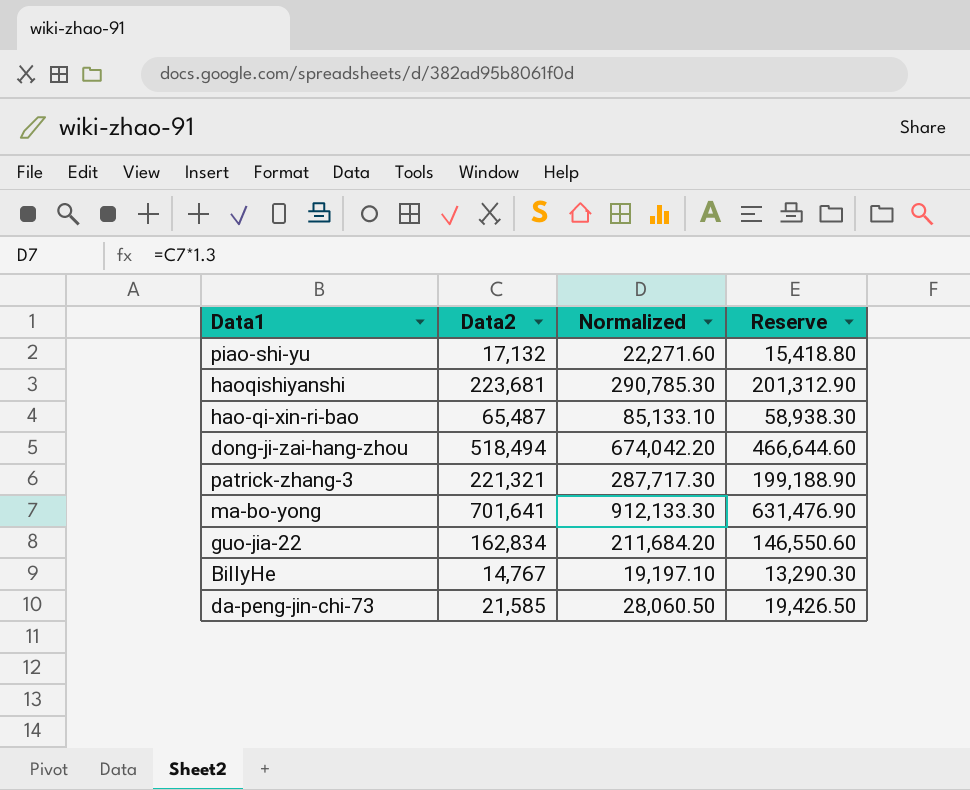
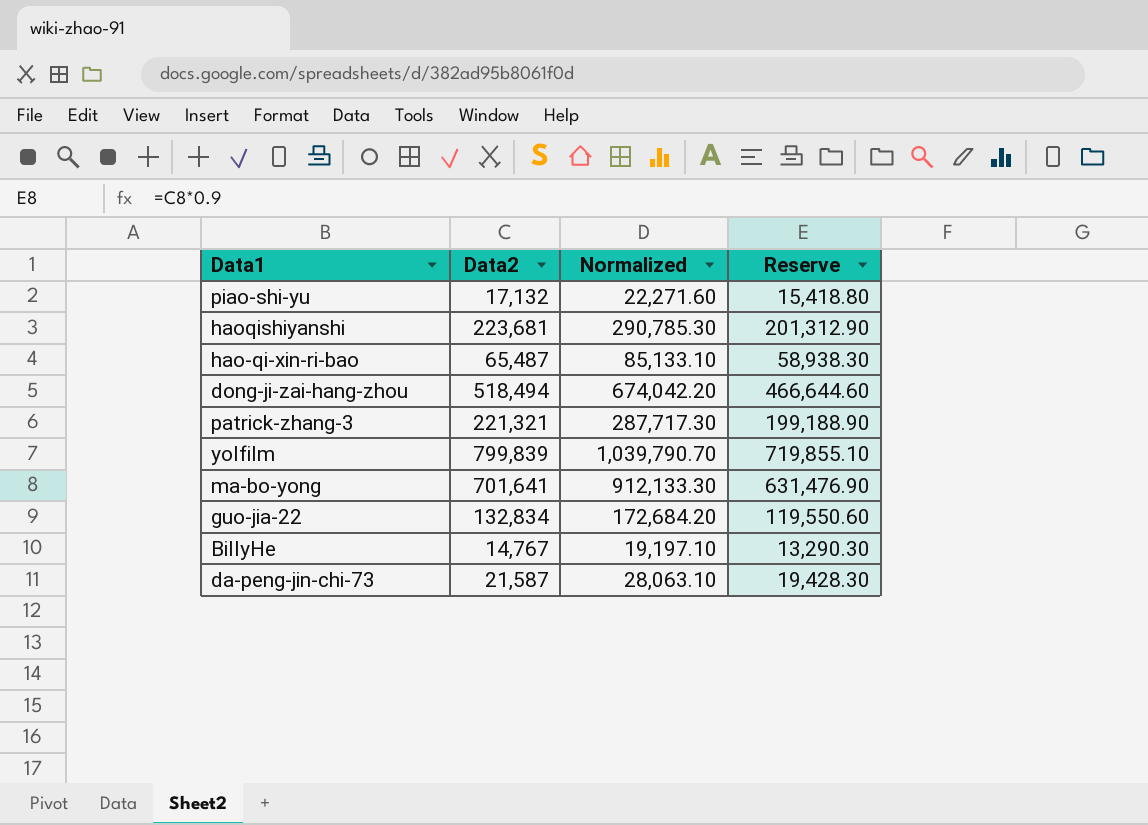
row yolfilm: none -> 799,839 | 1,039,790.70 | 719,855.10
guo-jia-22 | Data2: 162,834 -> 132,834
guo-jia-22 | Normalized: 211,684.20 -> 172,684.20
guo-jia-22 | Reserve: 146,550.60 -> 119,550.60
da-peng-jin-chi-73 | Data2: 21,585 -> 21,587
da-peng-jin-chi-73 | Normalized: 28,060.50 -> 28,063.10
da-peng-jin-chi-73 | Reserve: 19,426.50 -> 19,428.30

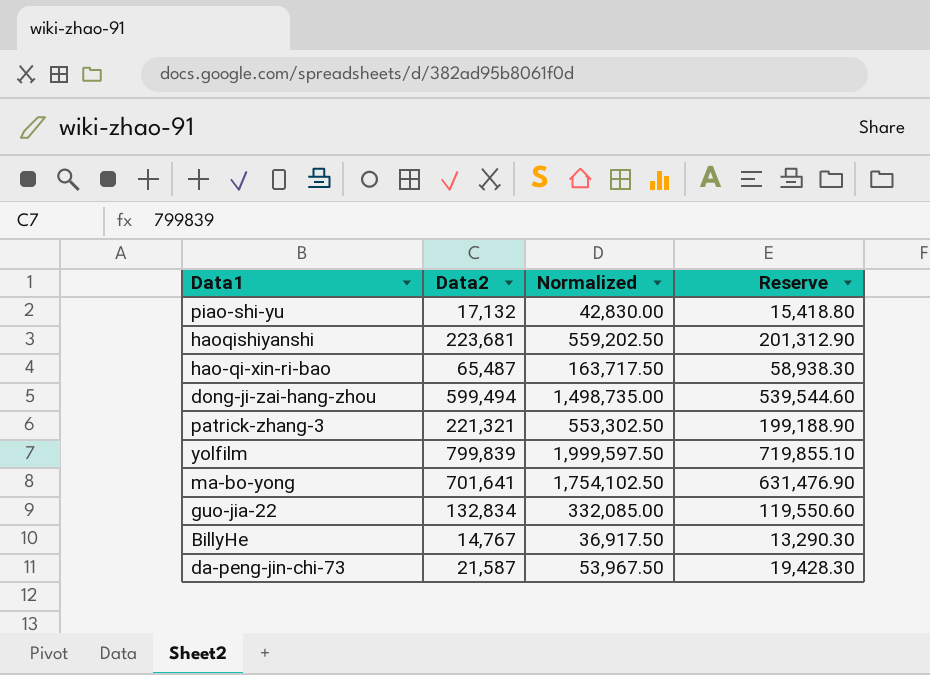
column Normalized | formula: [Data2] * 1.3 -> [Data2] * 2.5
dong-ji-zai-hang-zhou | Data2: 518,494 -> 599,494
dong-ji-zai-hang-zhou | Reserve: 466,644.60 -> 539,544.60

